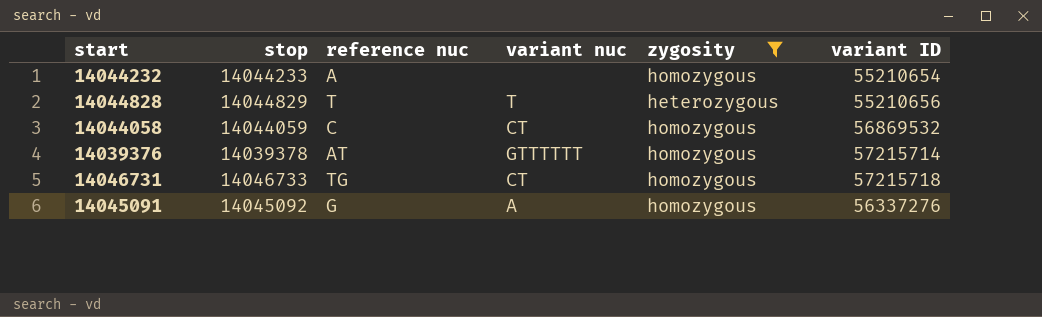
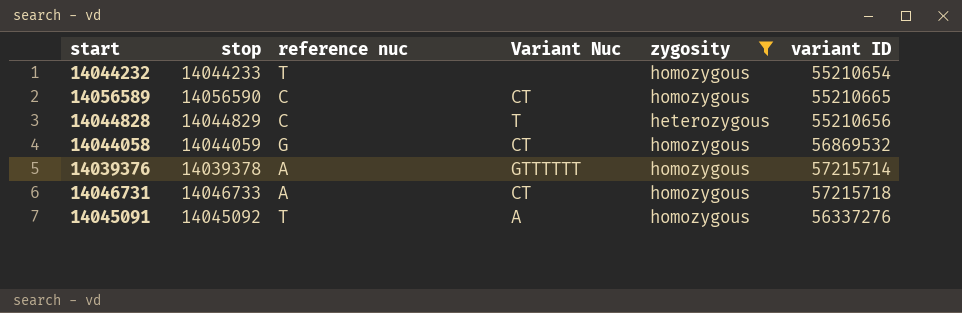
column name: variant nuc -> Variant Nuc
14044232 | reference nuc: A -> T
row 14056589: none -> 14056590 | C | CT | homozygous | 55210665
14044828 | reference nuc: T -> C
14044058 | reference nuc: C -> G
14039376 | reference nuc: AT -> A
14046731 | reference nuc: TG -> A
14045091 | reference nuc: G -> T

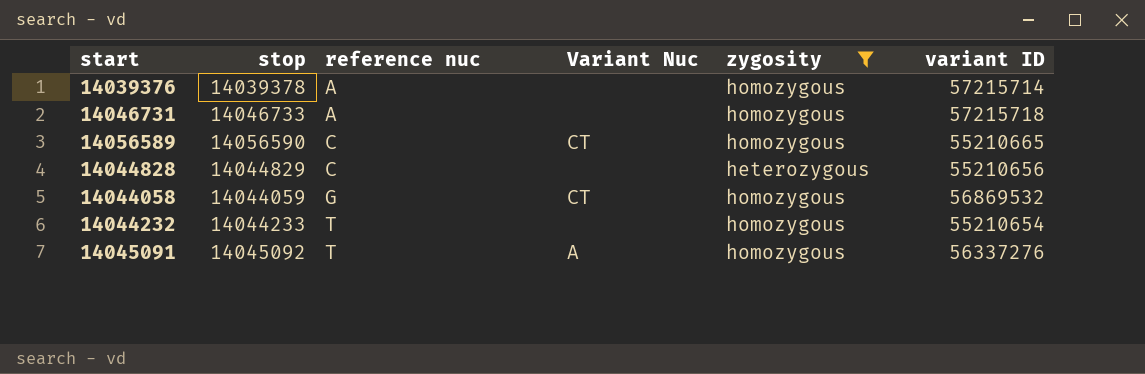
row order: none -> reference nuc ascending
14039376 | Variant Nuc: GTTTTTT -> none
14046731 | Variant Nuc: CT -> none
14044828 | Variant Nuc: T -> none

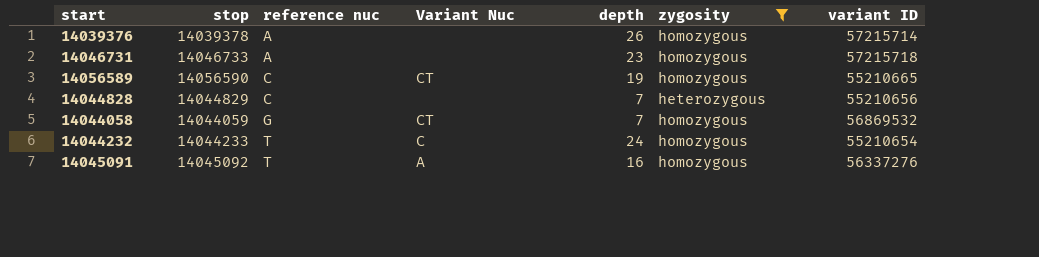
column depth | position: none -> 5
14044232 | Variant Nuc: none -> C

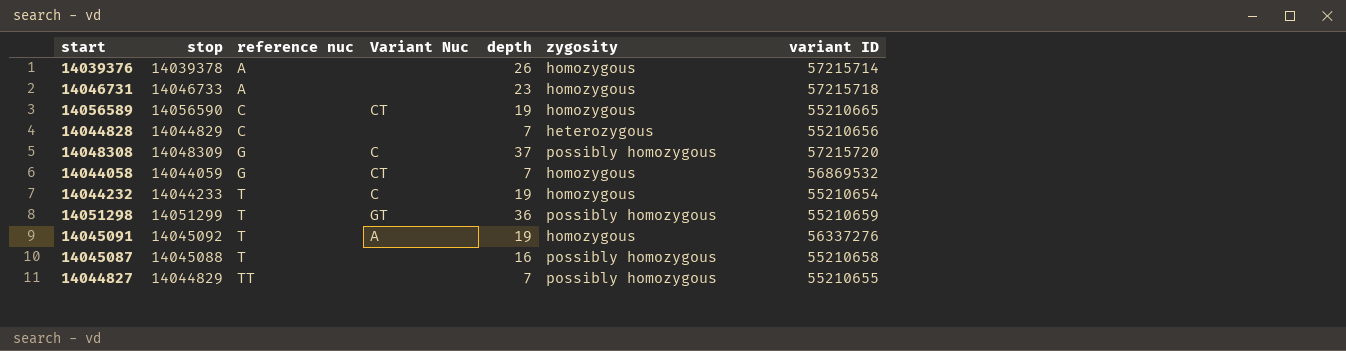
filter: zygosity != possibly homozygous -> none
14044232 | depth: 24 -> 19
14045091 | depth: 16 -> 19

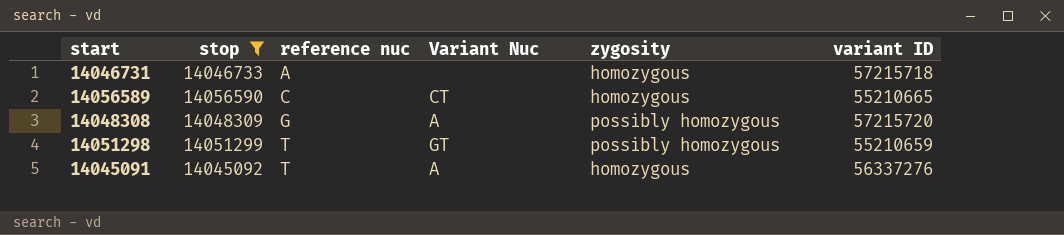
filter: none -> stop >= 14045092
column depth | position: 5 -> none
14048308 | Variant Nuc: C -> A

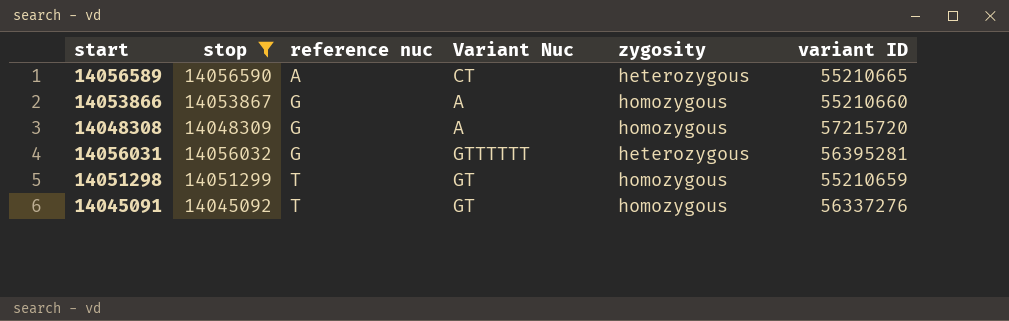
row 14046731: 14046733 | A | none | homozygous | 57215718 -> none
14056589 | reference nuc: C -> A
14056589 | zygosity: homozygous -> heterozygous
row 14053866: none -> 14053867 | G | A | homozygous | 55210660
14048308 | zygosity: possibly homozygous -> homozygous
row 14056031: none -> 14056032 | G | GTTTTTT | heterozygous | 56395281
14051298 | zygosity: possibly homozygous -> homozygous
14045091 | Variant Nuc: A -> GT

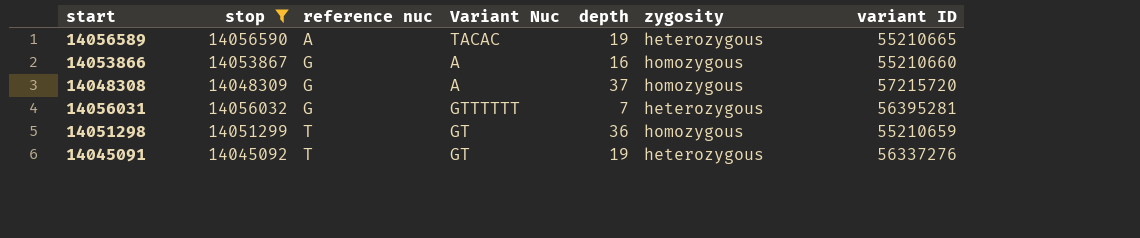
column depth | position: none -> 5
14056589 | Variant Nuc: CT -> TACAC
14045091 | zygosity: homozygous -> heterozygous

